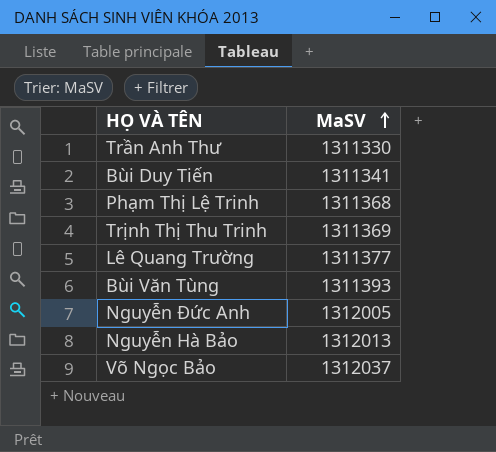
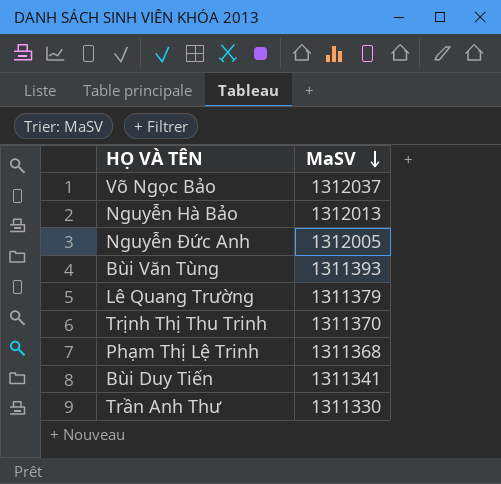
row order: MaSV ascending -> MaSV descending
Lê Quang Trường | MaSV: 1311377 -> 1311379
Trịnh Thị Thu Trinh | MaSV: 1311369 -> 1311370

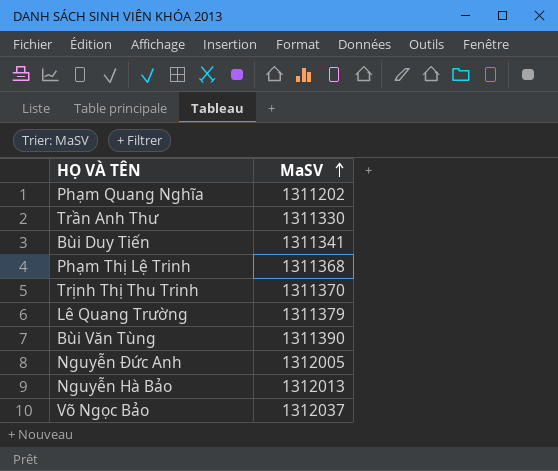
row order: MaSV descending -> MaSV ascending
row Phạm Quang Nghĩa: none -> 1311202
Bùi Văn Tùng | MaSV: 1311393 -> 1311390

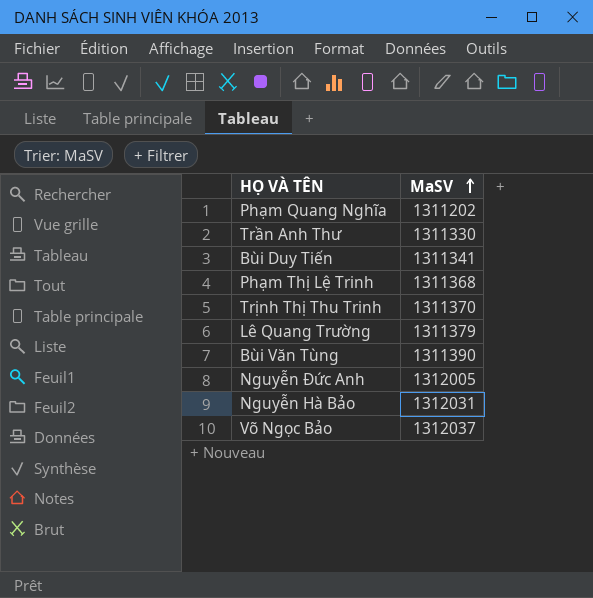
Nguyễn Hà Bảo | MaSV: 1312013 -> 1312031

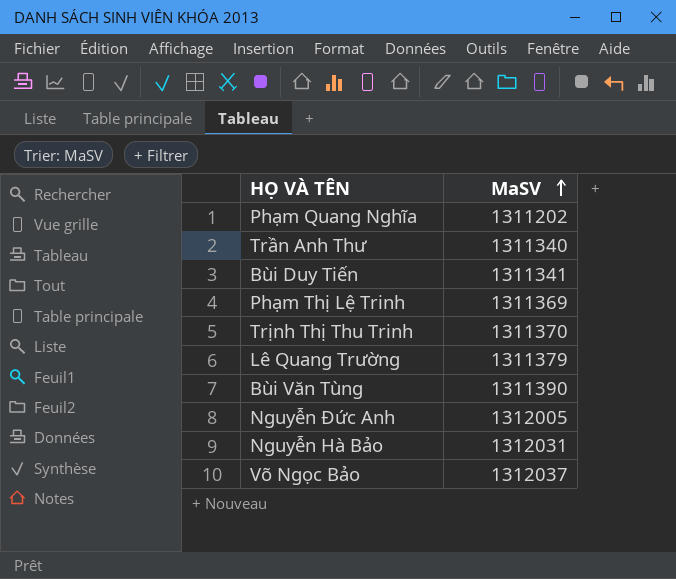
Trần Anh Thư | MaSV: 1311330 -> 1311340
Phạm Thị Lệ Trinh | MaSV: 1311368 -> 1311369

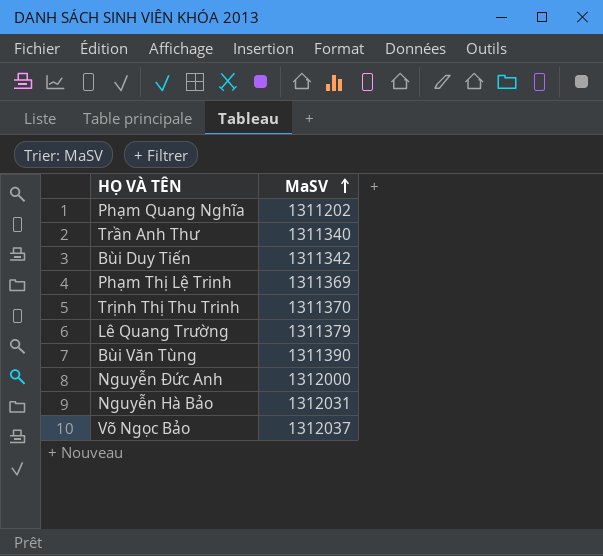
Bùi Duy Tiến | MaSV: 1311341 -> 1311342
Nguyễn Đức Anh | MaSV: 1312005 -> 1312000

